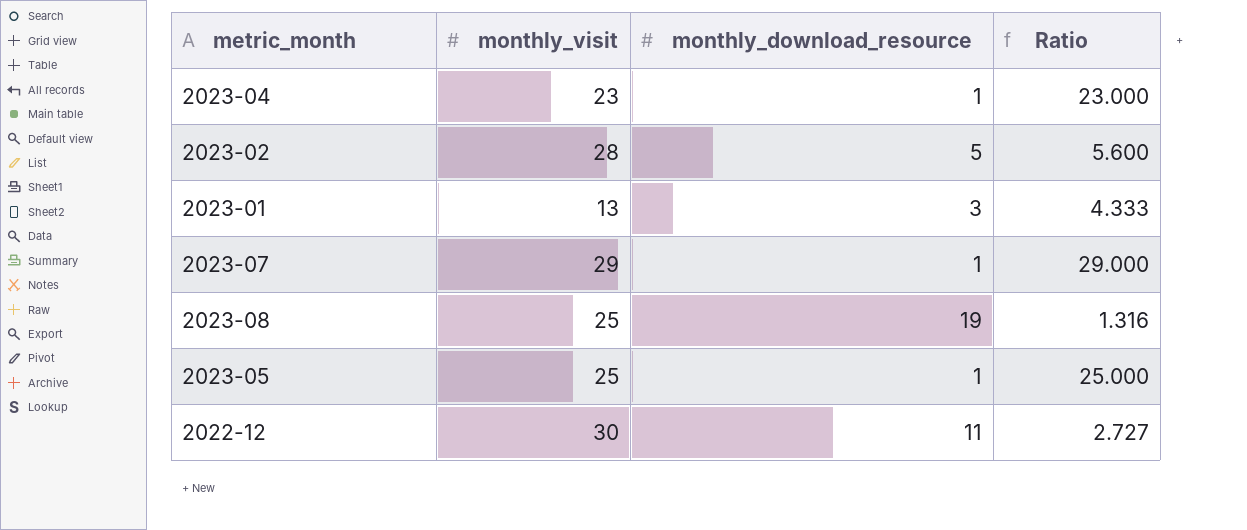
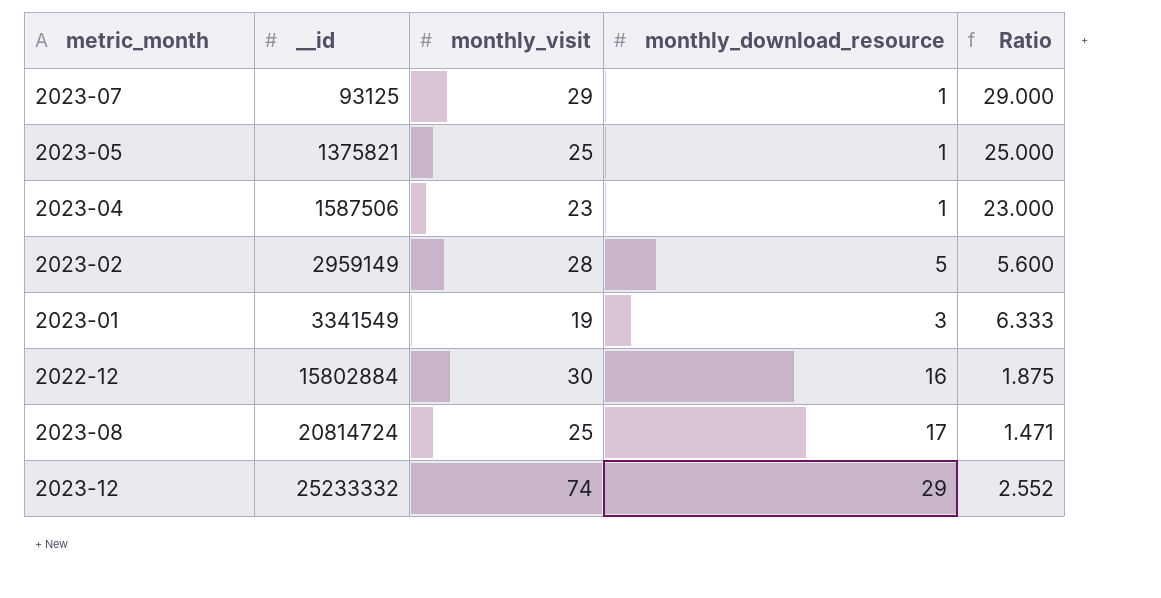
row order: none -> __id ascending
column __id | position: none -> 2
2023-01 | monthly_visit: 13 -> 19
2023-01 | Ratio: 4.333 -> 6.333
2022-12 | monthly_download_resource: 11 -> 16
2022-12 | Ratio: 2.727 -> 1.875
2023-08 | monthly_download_resource: 19 -> 17
2023-08 | Ratio: 1.316 -> 1.471
row 2023-12: none -> 25233332 | 74 | 29 | 2.552

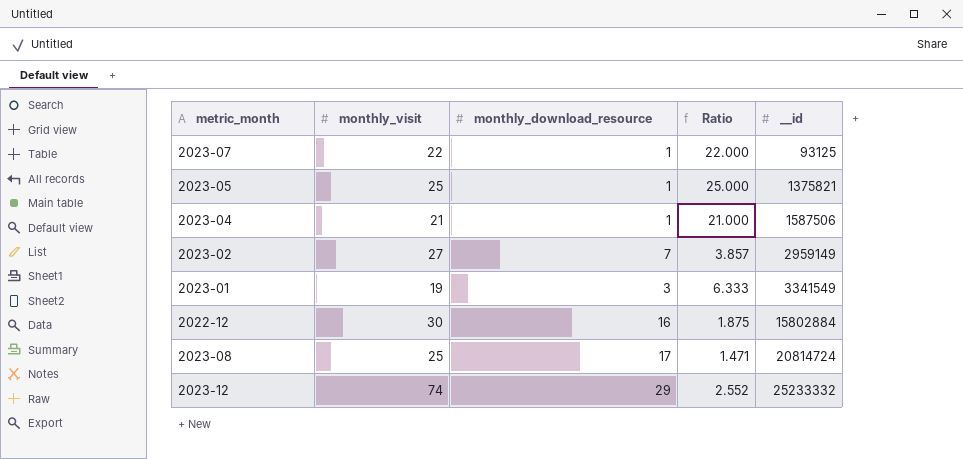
column __id | position: 2 -> 5
2023-07 | monthly_visit: 29 -> 22
2023-07 | Ratio: 29.000 -> 22.000
2023-04 | monthly_visit: 23 -> 21
2023-04 | Ratio: 23.000 -> 21.000
2023-02 | monthly_visit: 28 -> 27
2023-02 | monthly_download_resource: 5 -> 7
2023-02 | Ratio: 5.600 -> 3.857

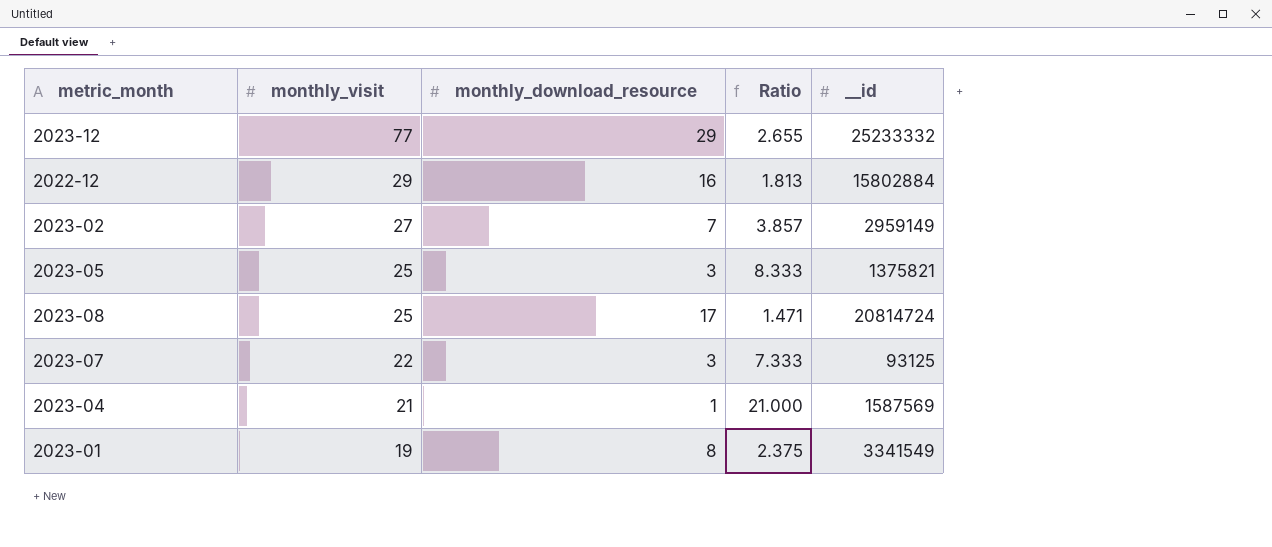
row order: __id ascending -> monthly_visit descending
2023-12 | monthly_visit: 74 -> 77
2023-12 | Ratio: 2.552 -> 2.655
2022-12 | monthly_visit: 30 -> 29
2022-12 | Ratio: 1.875 -> 1.813
2023-05 | monthly_download_resource: 1 -> 3
2023-05 | Ratio: 25.000 -> 8.333
2023-07 | monthly_download_resource: 1 -> 3
2023-07 | Ratio: 22.000 -> 7.333
2023-04 | __id: 1587506 -> 1587569
2023-01 | monthly_download_resource: 3 -> 8
2023-01 | Ratio: 6.333 -> 2.375

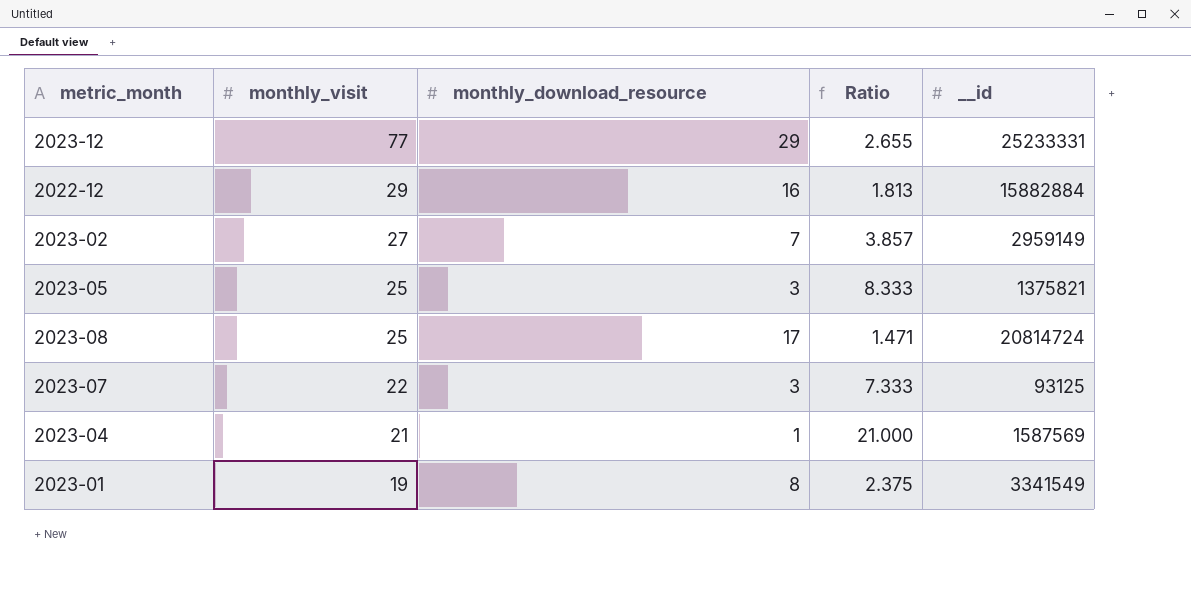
2023-12 | __id: 25233332 -> 25233331
2022-12 | __id: 15802884 -> 15882884

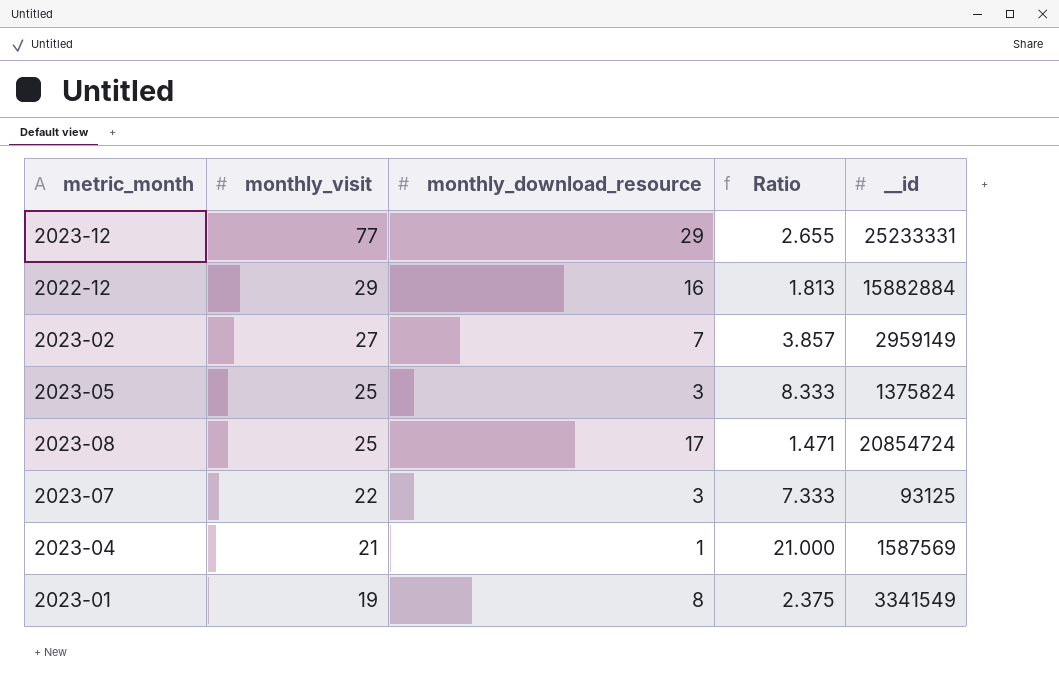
2023-05 | __id: 1375821 -> 1375824
2023-08 | __id: 20814724 -> 20854724

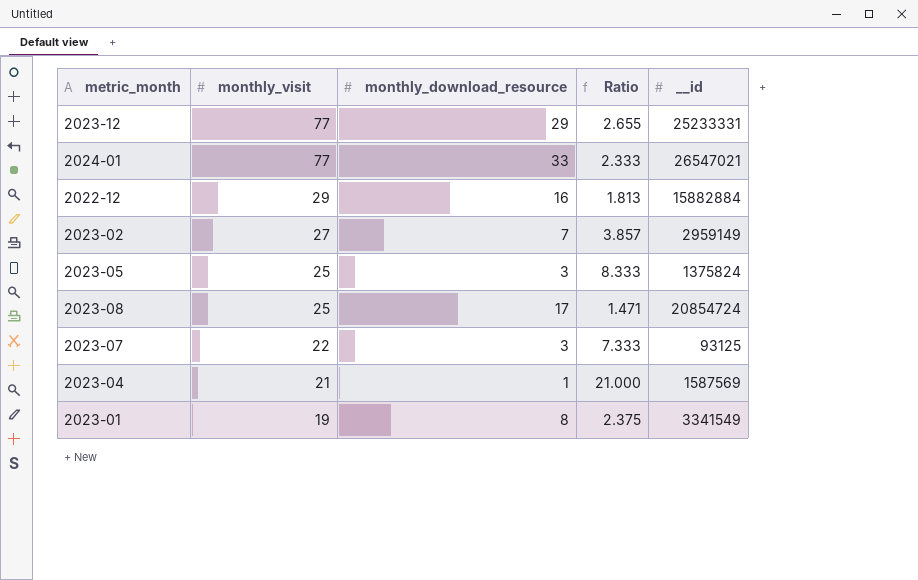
row 2024-01: none -> 77 | 33 | 2.333 | 26547021

